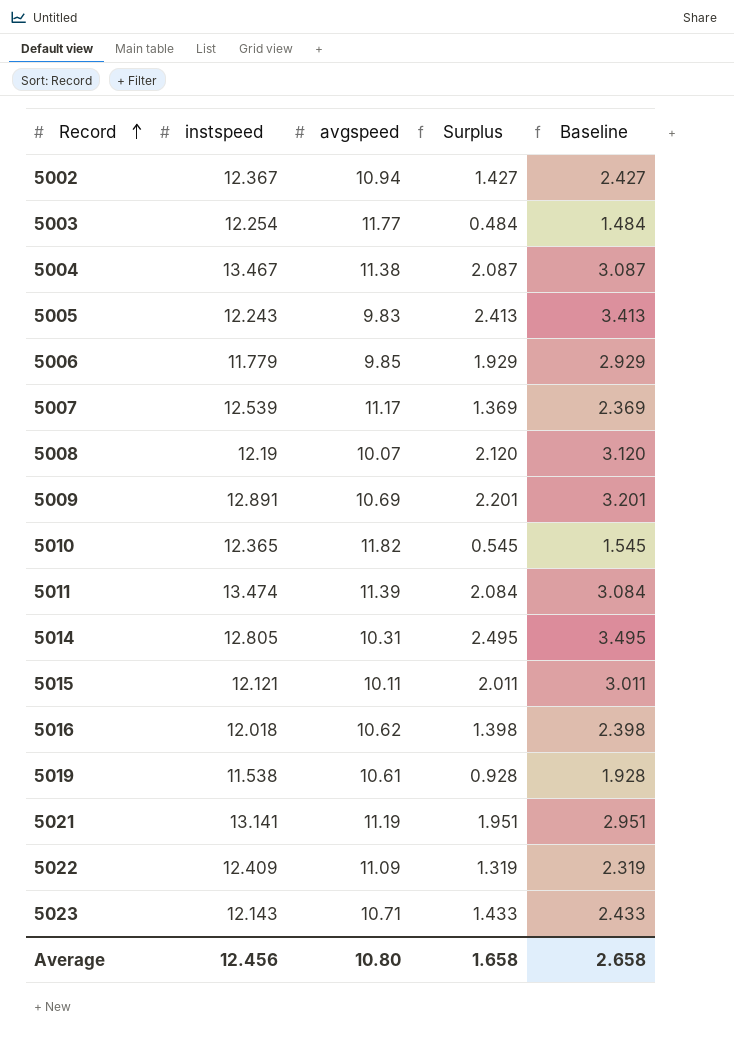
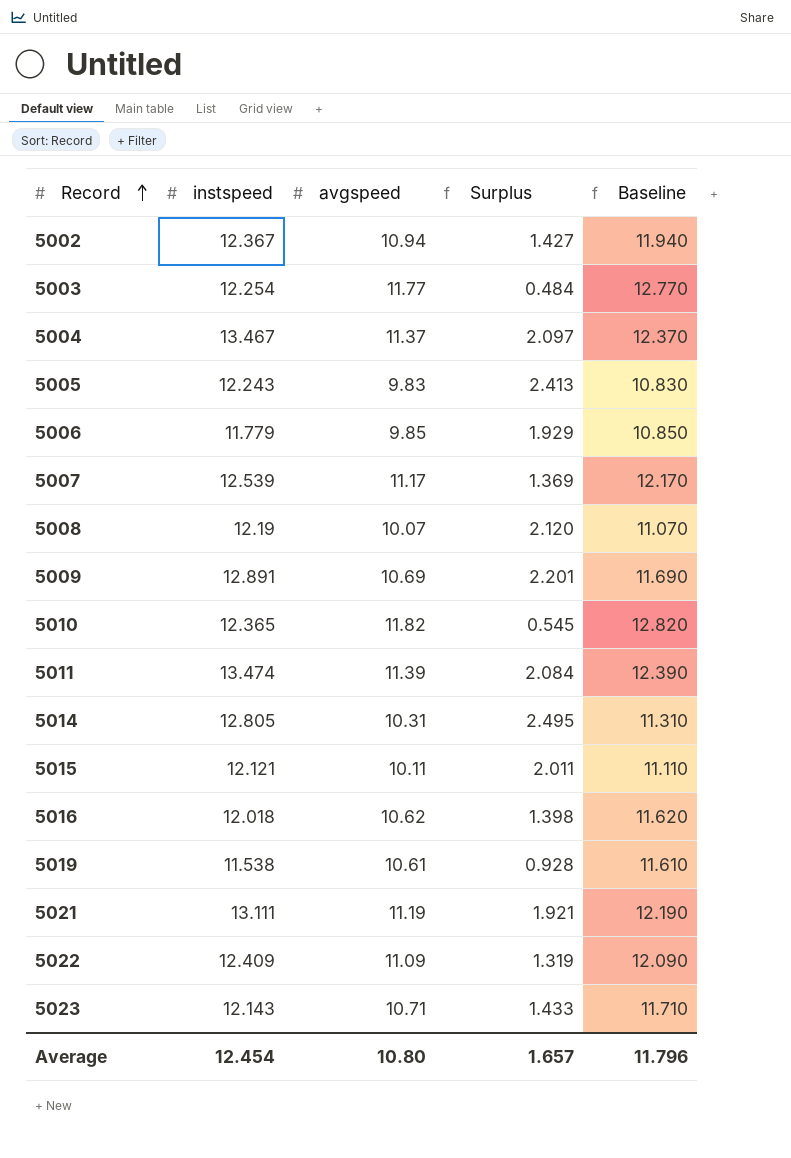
column Baseline | formula: [Surplus] + 1 -> [avgspeed] + 1
5004 | avgspeed: 11.38 -> 11.37
5004 | Surplus: 2.087 -> 2.097
5021 | instspeed: 13.141 -> 13.111
5021 | Surplus: 1.951 -> 1.921
Average | instspeed: 12.456 -> 12.454
Average | Surplus: 1.658 -> 1.657
Average | Baseline: 2.658 -> 11.796

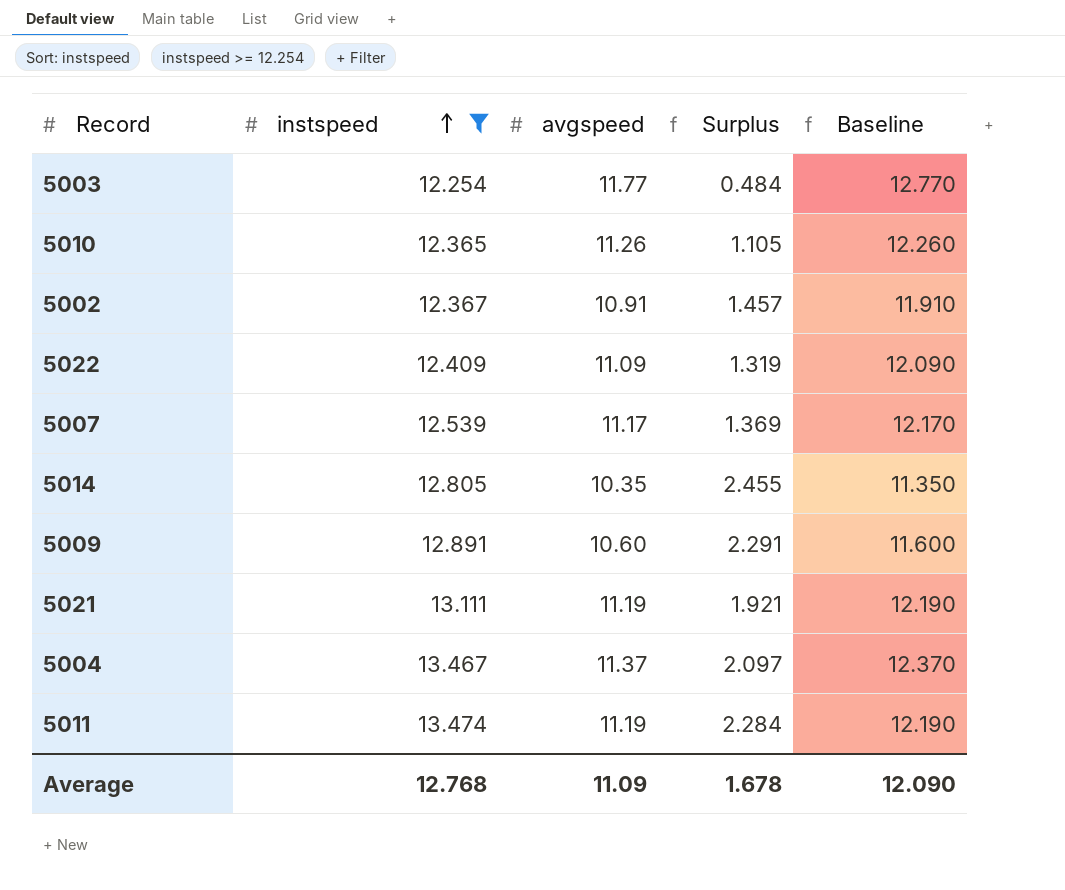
filter: none -> instspeed >= 12.254
row order: Record ascending -> instspeed ascending
5010 | avgspeed: 11.82 -> 11.26
5010 | Surplus: 0.545 -> 1.105
5010 | Baseline: 12.820 -> 12.260
5002 | avgspeed: 10.94 -> 10.91
5002 | Surplus: 1.427 -> 1.457
5002 | Baseline: 11.940 -> 11.910
5014 | avgspeed: 10.31 -> 10.35
5014 | Surplus: 2.495 -> 2.455
5014 | Baseline: 11.310 -> 11.350
5009 | avgspeed: 10.69 -> 10.60
5009 | Surplus: 2.201 -> 2.291
5009 | Baseline: 11.690 -> 11.600
5011 | avgspeed: 11.39 -> 11.19
5011 | Surplus: 2.084 -> 2.284
5011 | Baseline: 12.390 -> 12.190
Average | instspeed: 12.454 -> 12.768
Average | avgspeed: 10.80 -> 11.09
Average | Surplus: 1.657 -> 1.678
Average | Baseline: 11.796 -> 12.090

